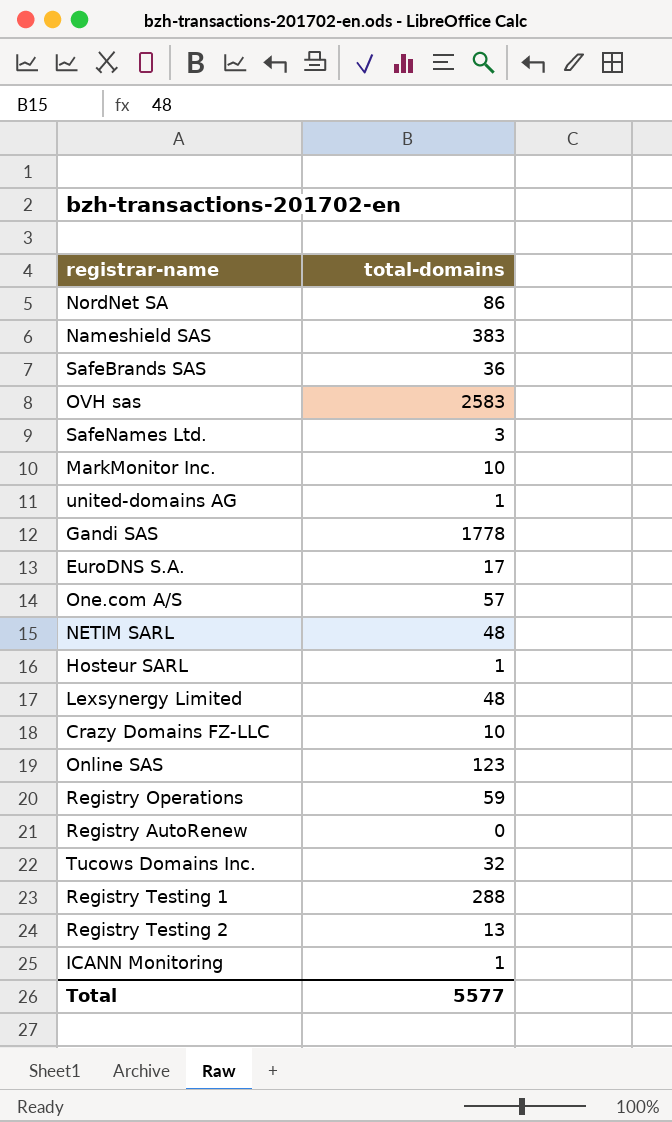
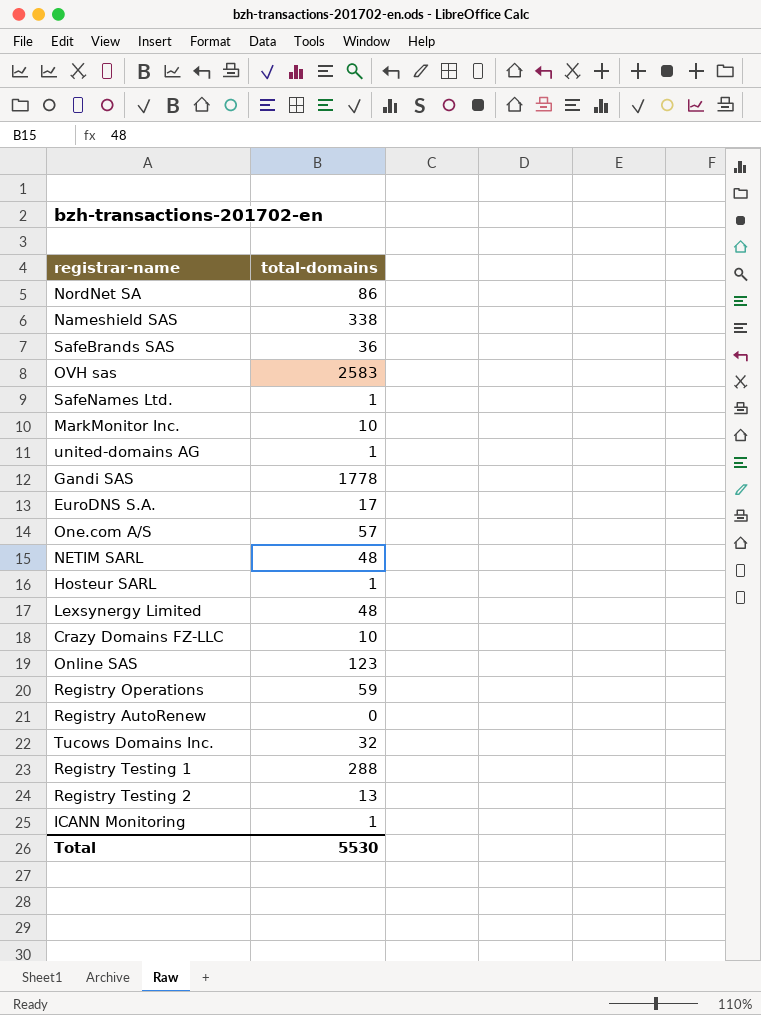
Nameshield SAS | total-domains: 383 -> 338
SafeNames Ltd. | total-domains: 3 -> 1
Total | total-domains: 5577 -> 5530

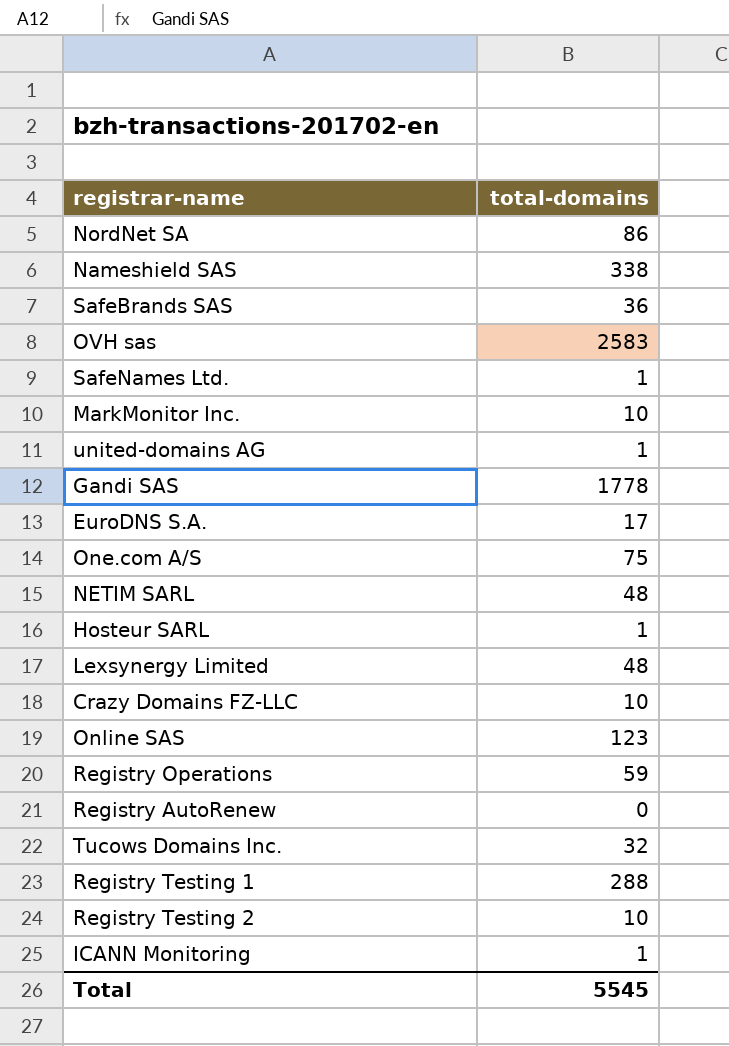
One.com A/S | total-domains: 57 -> 75
Registry Testing 2 | total-domains: 13 -> 10
Total | total-domains: 5530 -> 5545

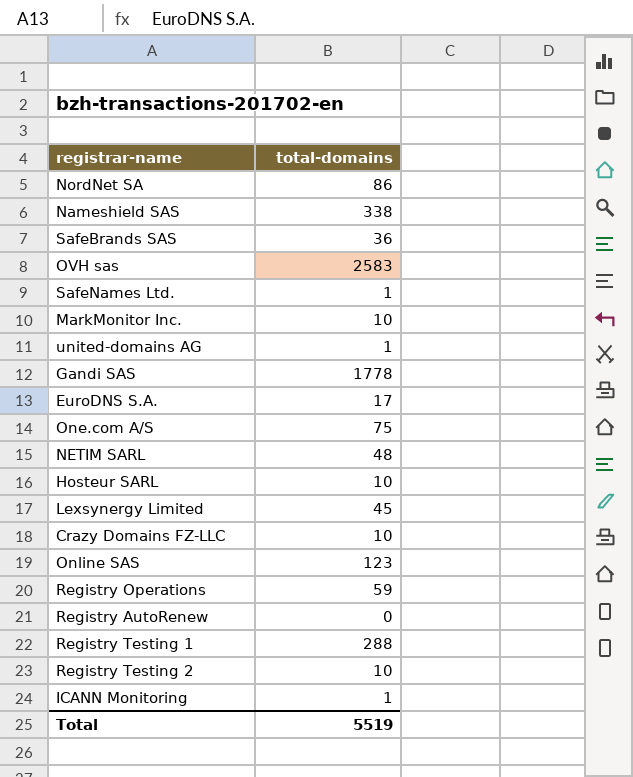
row Tucows Domains Inc.: 32 -> none
Hosteur SARL | total-domains: 1 -> 10
Lexsynergy Limited | total-domains: 48 -> 45
Total | total-domains: 5545 -> 5519

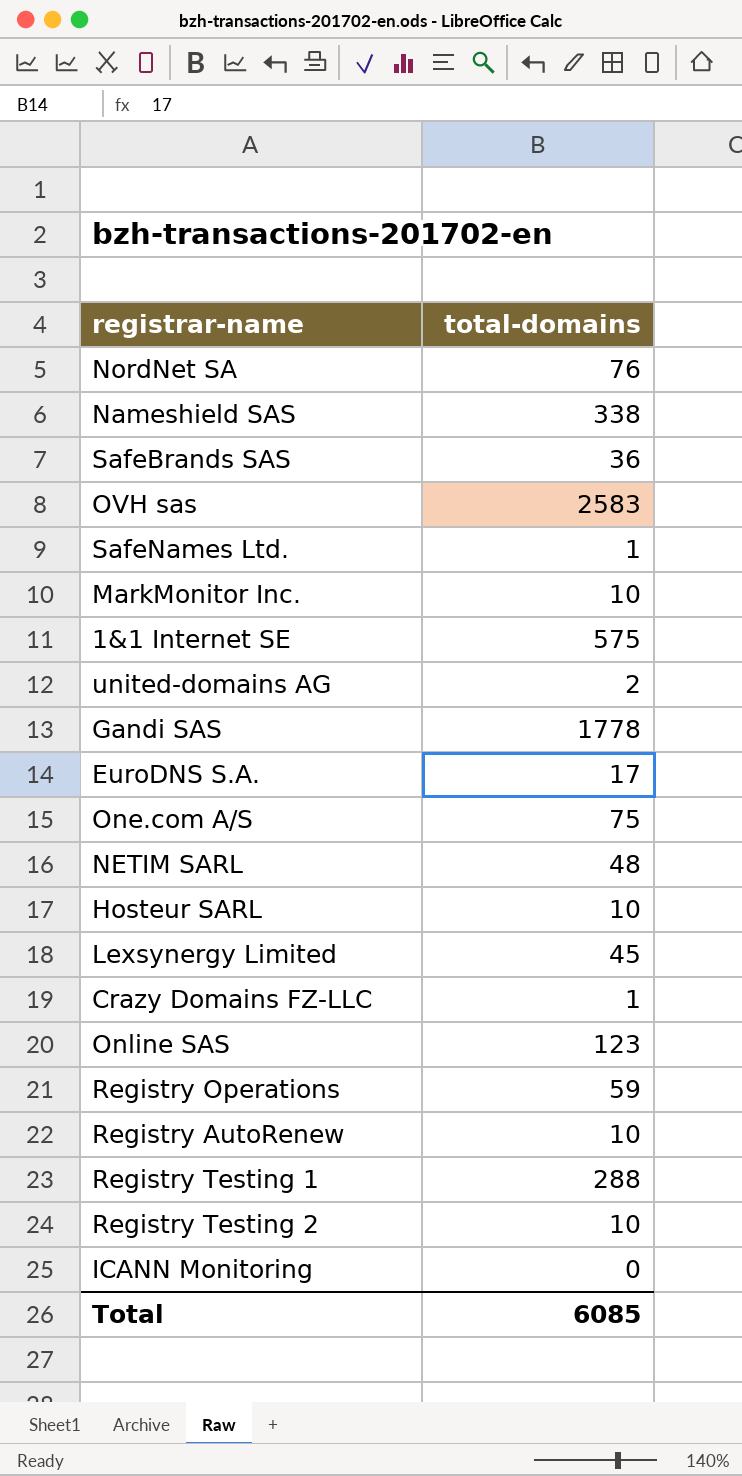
NordNet SA | total-domains: 86 -> 76
row 1&1 Internet SE: none -> 575
united-domains AG | total-domains: 1 -> 2
Crazy Domains FZ-LLC | total-domains: 10 -> 1
Registry AutoRenew | total-domains: 0 -> 10
ICANN Monitoring | total-domains: 1 -> 0
Total | total-domains: 5519 -> 6085

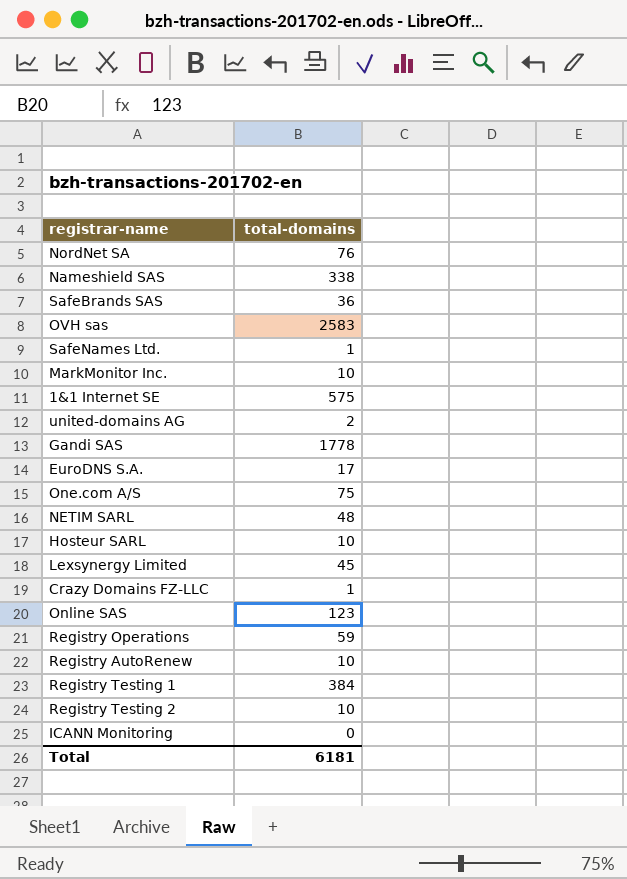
Registry Testing 1 | total-domains: 288 -> 384
Total | total-domains: 6085 -> 6181

